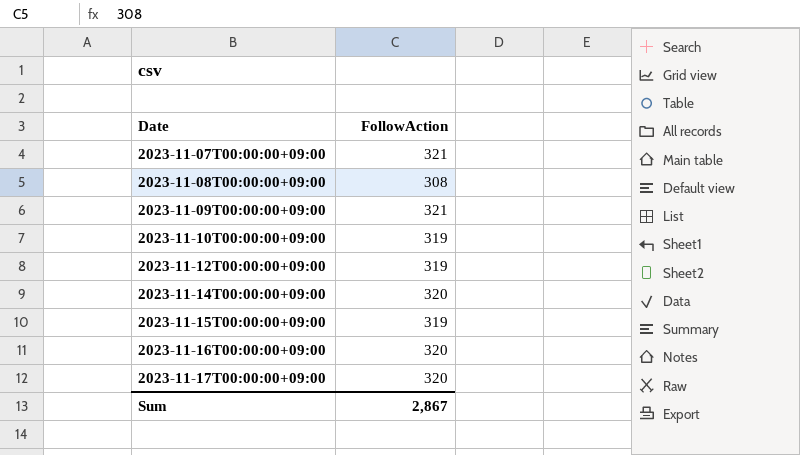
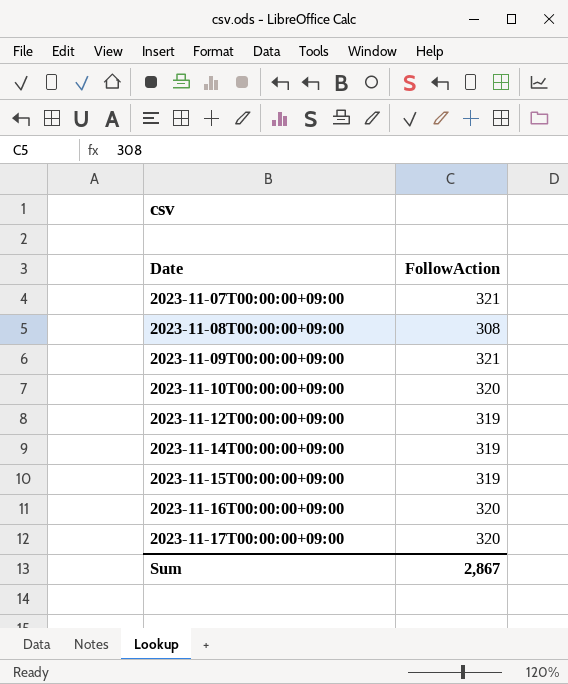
2023-11-10T00:00:00+09:00 | FollowAction: 319 -> 320
2023-11-14T00:00:00+09:00 | FollowAction: 320 -> 319

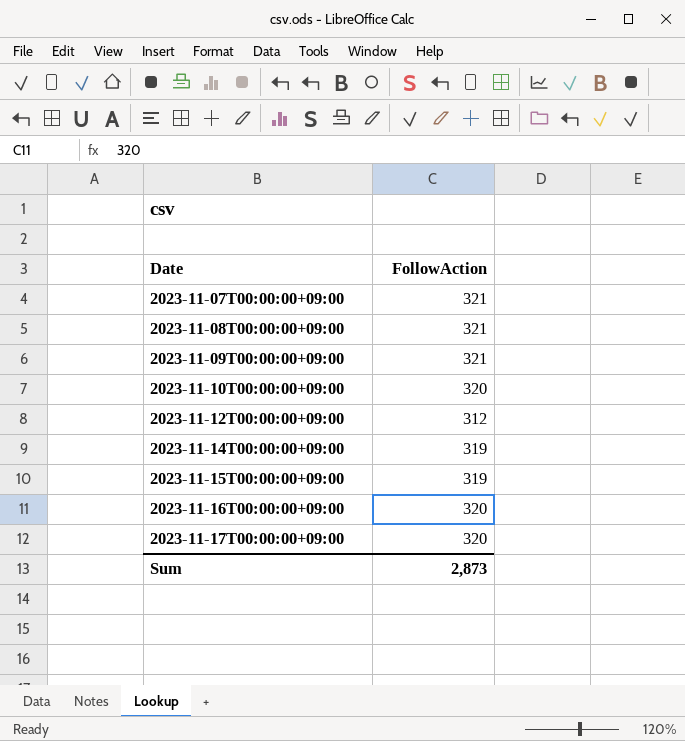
2023-11-08T00:00:00+09:00 | FollowAction: 308 -> 321
2023-11-12T00:00:00+09:00 | FollowAction: 319 -> 312
Sum | FollowAction: 2,867 -> 2,873

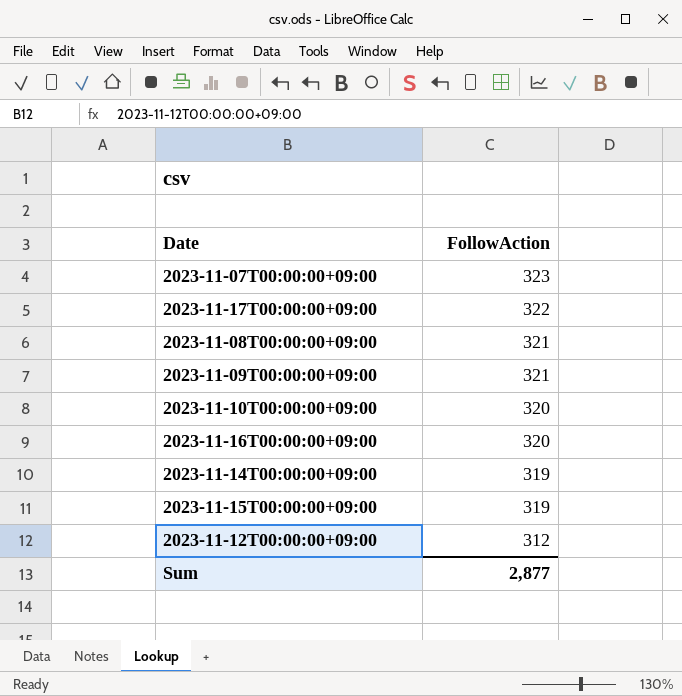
row order: Date ascending -> FollowAction descending
2023-11-07T00:00:00+09:00 | FollowAction: 321 -> 323
2023-11-17T00:00:00+09:00 | FollowAction: 320 -> 322
Sum | FollowAction: 2,873 -> 2,877

